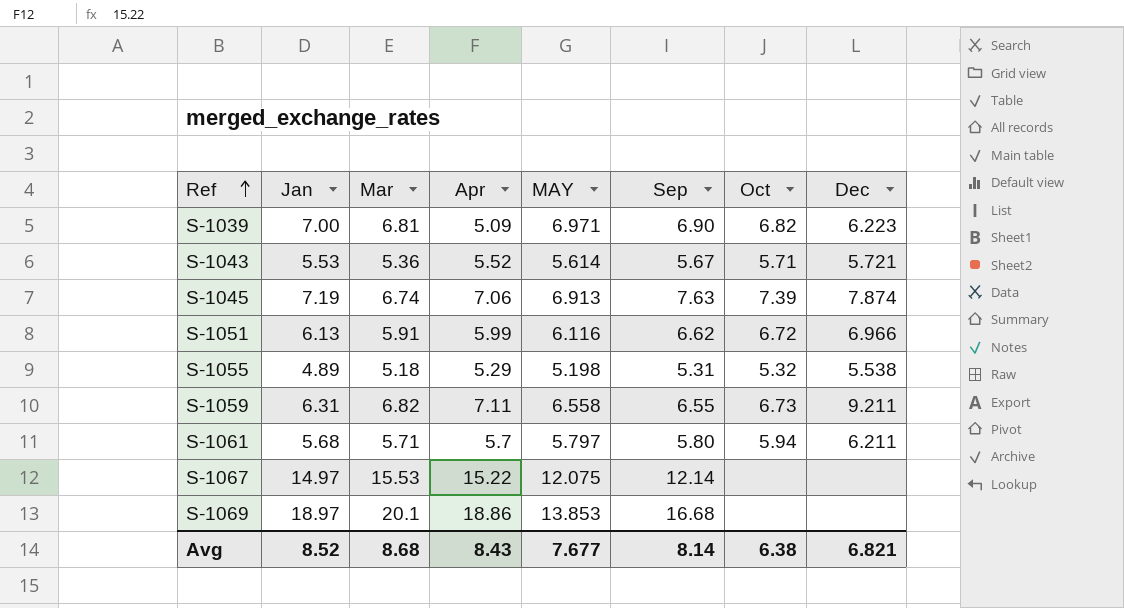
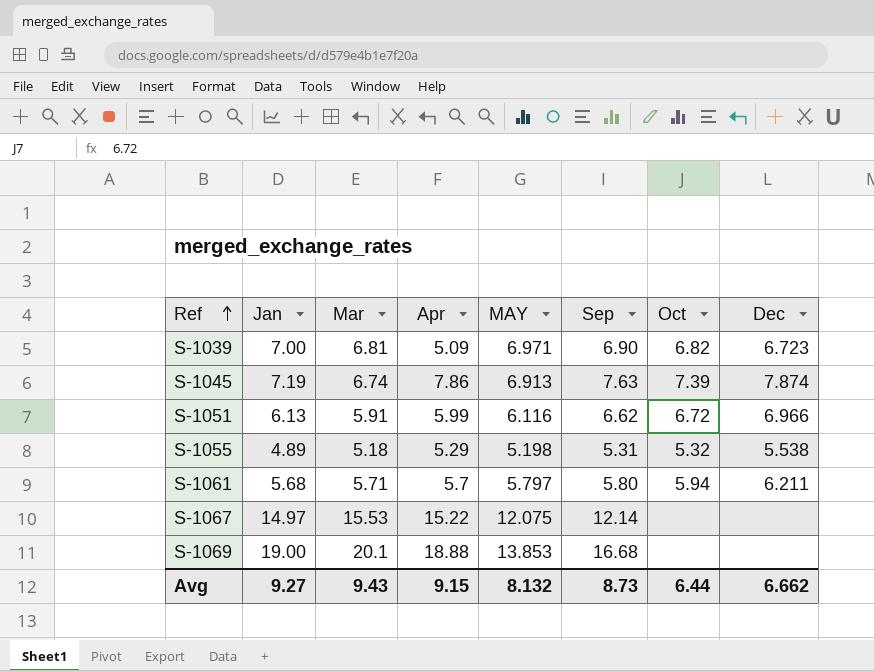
row S-1043: 5.53 | 5.36 | 5.52 | 5.614 | 5.67 | 5.71 | 5.721 -> none
row S-1059: 6.31 | 6.82 | 7.11 | 6.558 | 6.55 | 6.73 | 9.211 -> none
S-1039 | Dec: 6.223 -> 6.723
S-1045 | Apr: 7.06 -> 7.86
S-1069 | Jan: 18.97 -> 19.00
S-1069 | Apr: 18.86 -> 18.88
Avg | Jan: 8.52 -> 9.27
Avg | Mar: 8.68 -> 9.43
Avg | Apr: 8.43 -> 9.15
Avg | MAY: 7.677 -> 8.132
Avg | Sep: 8.14 -> 8.73
Avg | Oct: 6.38 -> 6.44
Avg | Dec: 6.821 -> 6.662

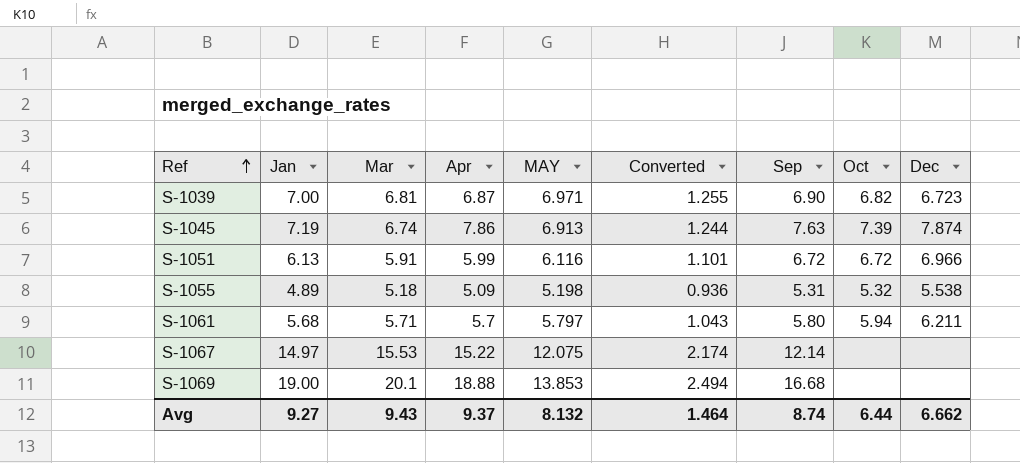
column Converted | formula: none -> [MAY] * 0.18
S-1039 | Apr: 5.09 -> 6.87
S-1051 | Sep: 6.62 -> 6.72
S-1055 | Apr: 5.29 -> 5.09
Avg | Apr: 9.15 -> 9.37
Avg | Sep: 8.73 -> 8.74

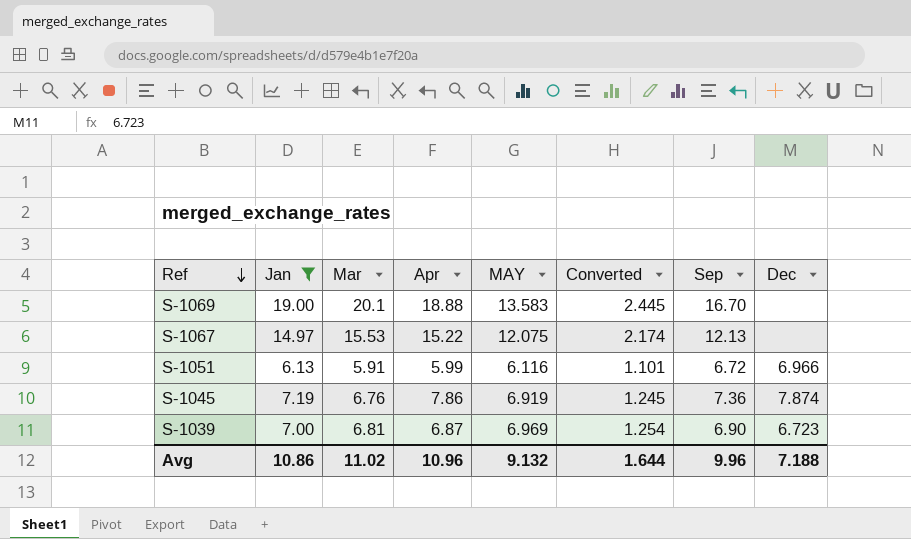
filter: none -> Jan >= 6.13
row order: Ref ascending -> Ref descending
column Oct | position: 8 -> none
S-1069 | MAY: 13.853 -> 13.583
S-1069 | Converted: 2.494 -> 2.445
S-1069 | Sep: 16.68 -> 16.70
S-1067 | Sep: 12.14 -> 12.13
S-1045 | Mar: 6.74 -> 6.76
S-1045 | MAY: 6.913 -> 6.919
S-1045 | Converted: 1.244 -> 1.245
S-1045 | Sep: 7.63 -> 7.36
S-1039 | MAY: 6.971 -> 6.969
S-1039 | Converted: 1.255 -> 1.254
Avg | Jan: 9.27 -> 10.86
Avg | Mar: 9.43 -> 11.02
Avg | Apr: 9.37 -> 10.96
Avg | MAY: 8.132 -> 9.132
Avg | Converted: 1.464 -> 1.644
Avg | Sep: 8.74 -> 9.96
Avg | Dec: 6.662 -> 7.188

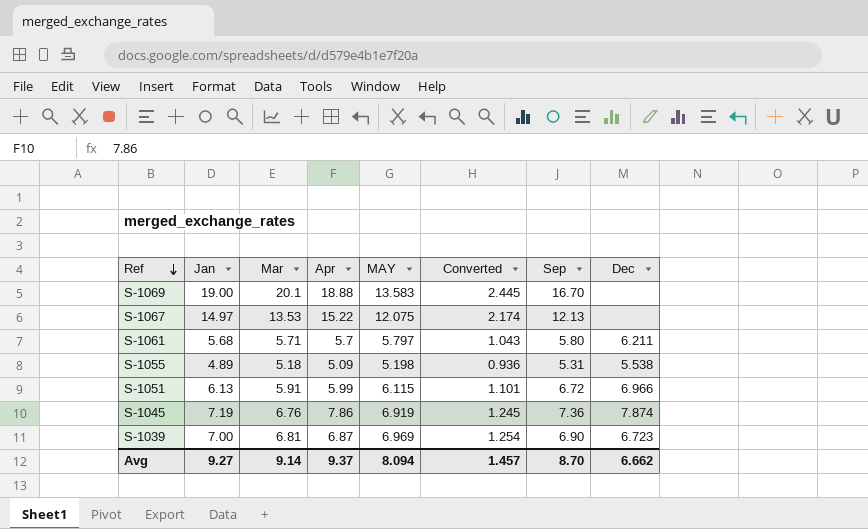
filter: Jan >= 6.13 -> none
S-1067 | Mar: 15.53 -> 13.53
S-1051 | MAY: 6.116 -> 6.115
Avg | Jan: 10.86 -> 9.27
Avg | Mar: 11.02 -> 9.14
Avg | Apr: 10.96 -> 9.37
Avg | MAY: 9.132 -> 8.094
Avg | Converted: 1.644 -> 1.457
Avg | Sep: 9.96 -> 8.70
Avg | Dec: 7.188 -> 6.662

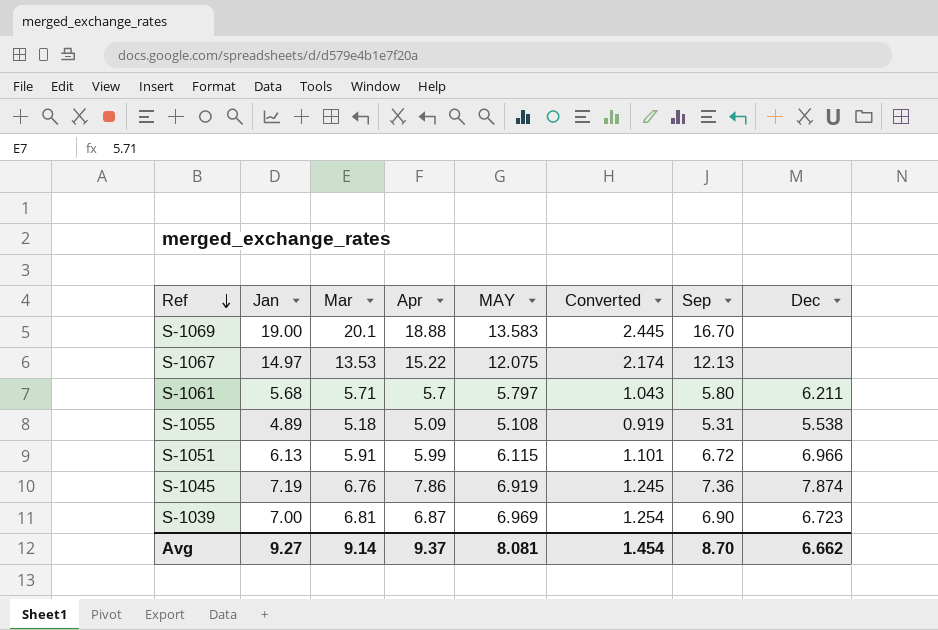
S-1055 | MAY: 5.198 -> 5.108
S-1055 | Converted: 0.936 -> 0.919
Avg | MAY: 8.094 -> 8.081
Avg | Converted: 1.457 -> 1.454

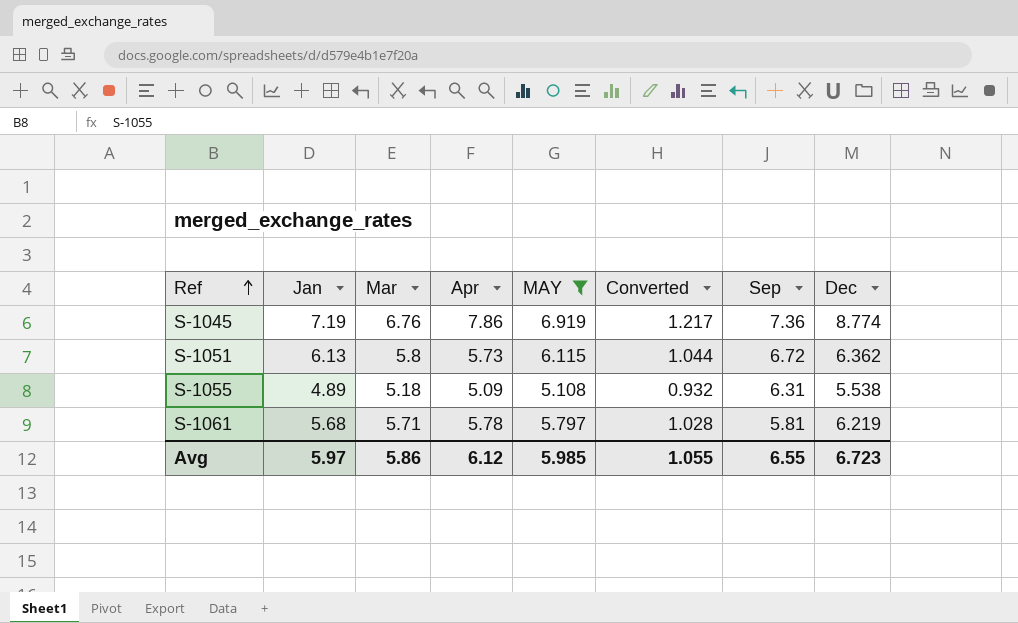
filter: none -> MAY <= 6.919
row order: Ref descending -> Ref ascending
column Converted | formula: [MAY] * 0.18 -> [Mar] * 0.18
S-1045 | Dec: 7.874 -> 8.774
S-1051 | Mar: 5.91 -> 5.8
S-1051 | Apr: 5.99 -> 5.73
S-1051 | Dec: 6.966 -> 6.362
S-1055 | Sep: 5.31 -> 6.31
S-1061 | Apr: 5.7 -> 5.78
S-1061 | Sep: 5.80 -> 5.81
S-1061 | Dec: 6.211 -> 6.219
Avg | Jan: 9.27 -> 5.97
Avg | Mar: 9.14 -> 5.86
Avg | Apr: 9.37 -> 6.12
Avg | MAY: 8.081 -> 5.985
Avg | Converted: 1.454 -> 1.055
Avg | Sep: 8.70 -> 6.55
Avg | Dec: 6.662 -> 6.723

